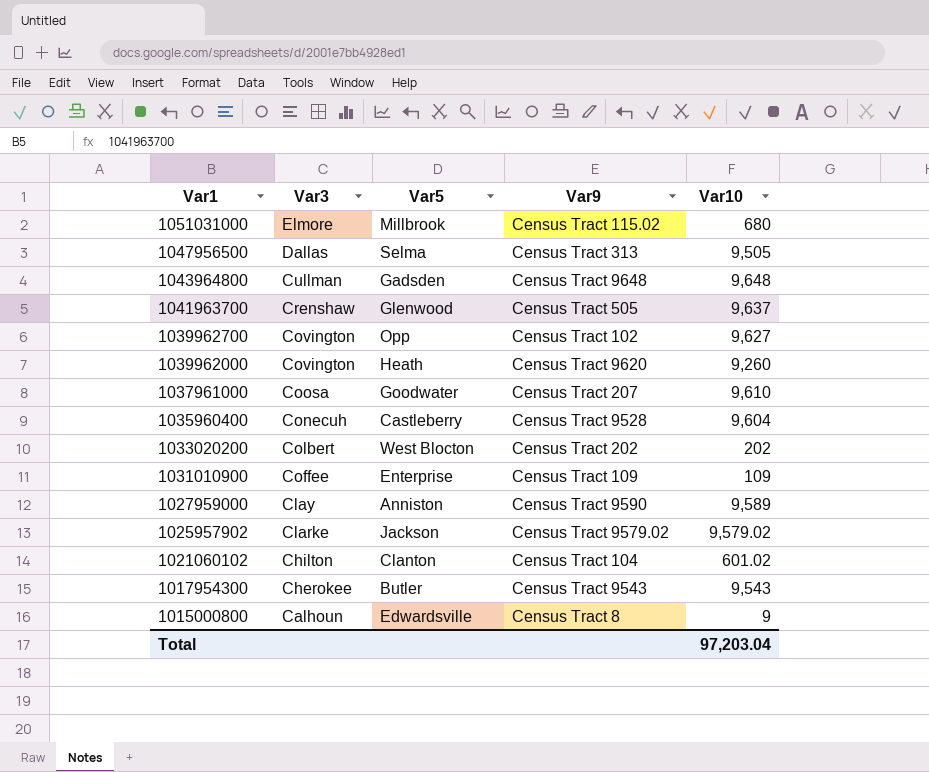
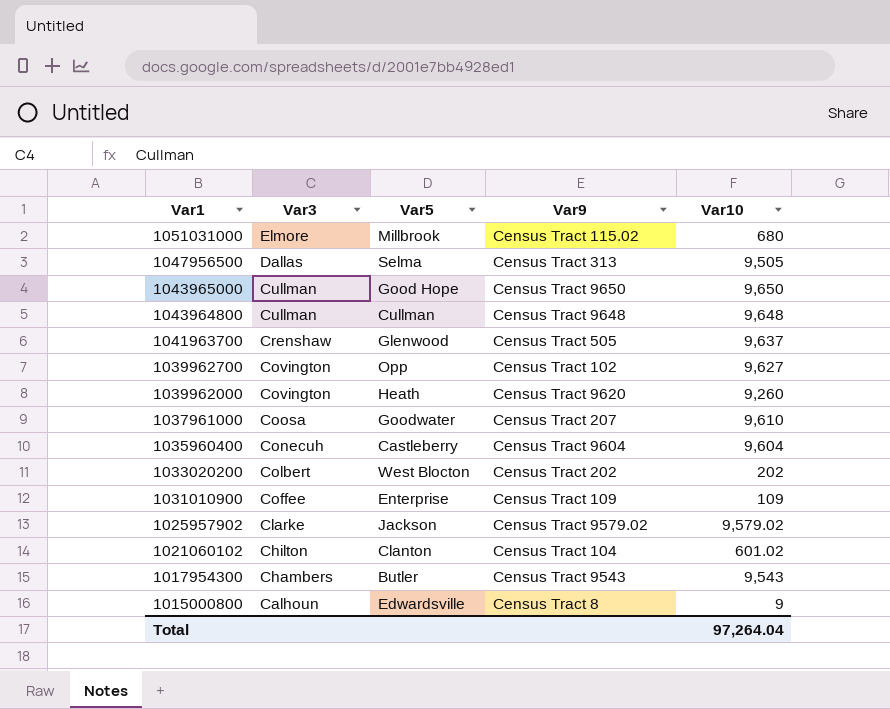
row 1027959000: Clay | Anniston | Census Tract 9590 | 9,589 -> none
row 1043965000: none -> Cullman | Good Hope | Census Tract 9650 | 9,650
1043964800 | Var5: Gadsden -> Cullman
1035960400 | Var9: Census Tract 9528 -> Census Tract 9604
1017954300 | Var3: Cherokee -> Chambers
Total | Var10: 97,203.04 -> 97,264.04

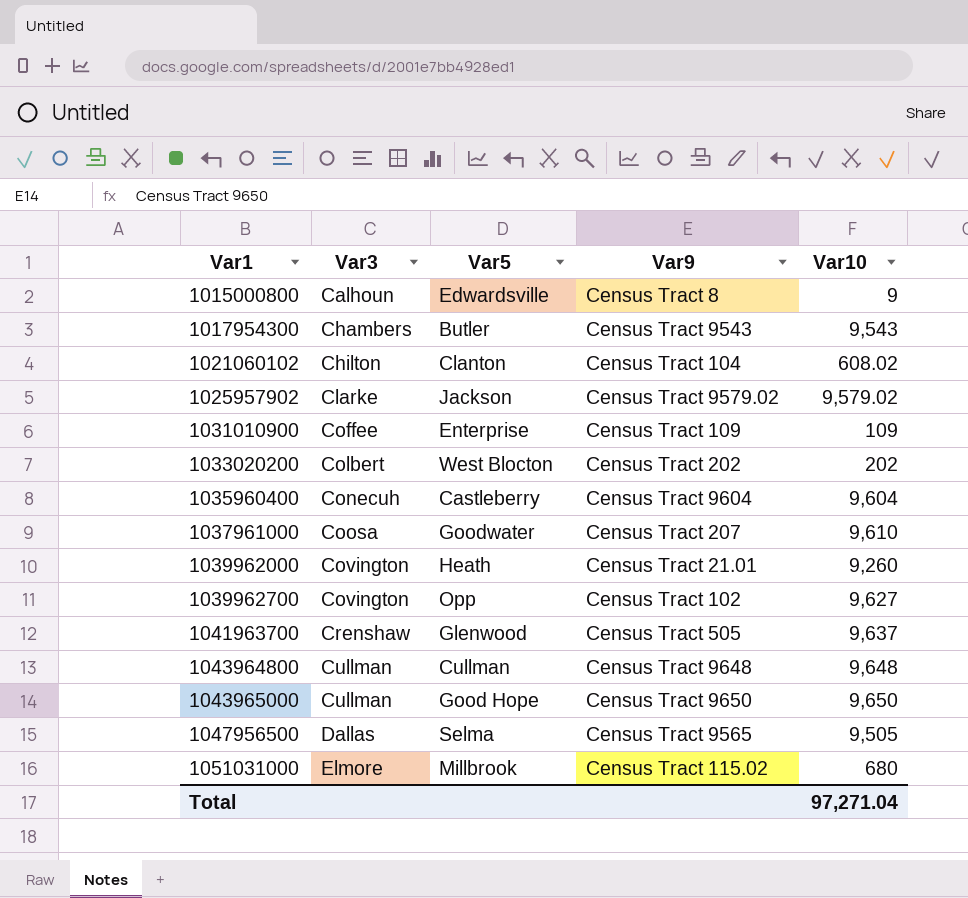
row order: Var1 descending -> Var1 ascending
1021060102 | Var10: 601.02 -> 608.02
1039962000 | Var9: Census Tract 9620 -> Census Tract 21.01
1047956500 | Var9: Census Tract 313 -> Census Tract 9565
Total | Var10: 97,264.04 -> 97,271.04

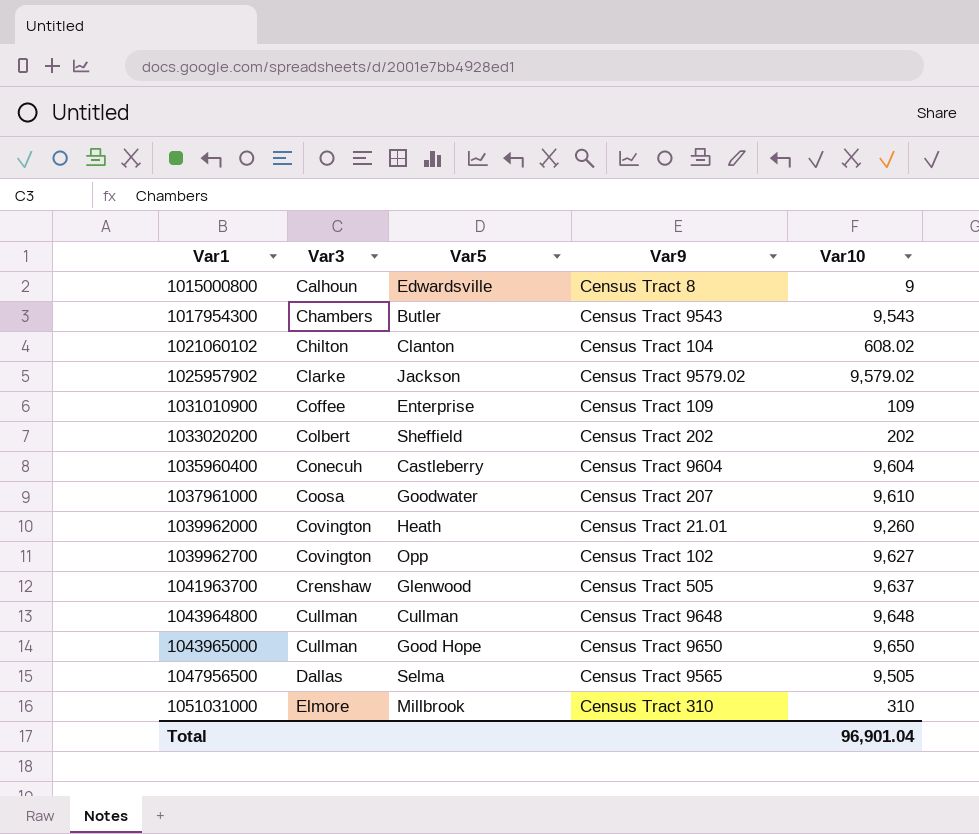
1033020200 | Var5: West Blocton -> Sheffield
1051031000 | Var9: Census Tract 115.02 -> Census Tract 310
1051031000 | Var10: 680 -> 310
Total | Var10: 97,271.04 -> 96,901.04

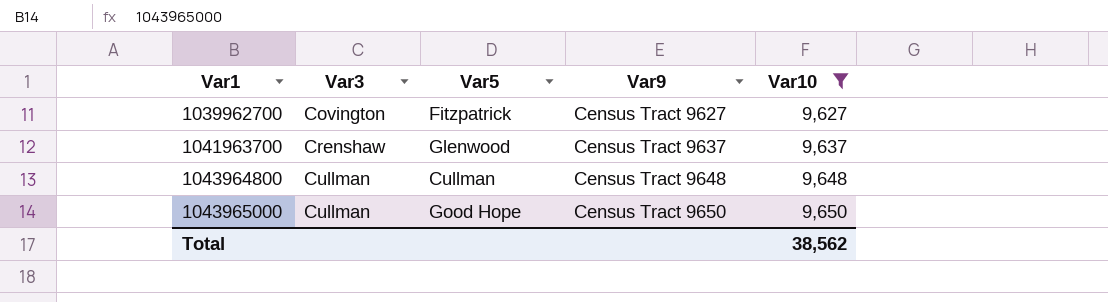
filter: none -> Var10 >= 9,627
1039962700 | Var5: Opp -> Fitzpatrick
1039962700 | Var9: Census Tract 102 -> Census Tract 9627
1041963700 | Var9: Census Tract 505 -> Census Tract 9637
Total | Var10: 96,901.04 -> 38,562

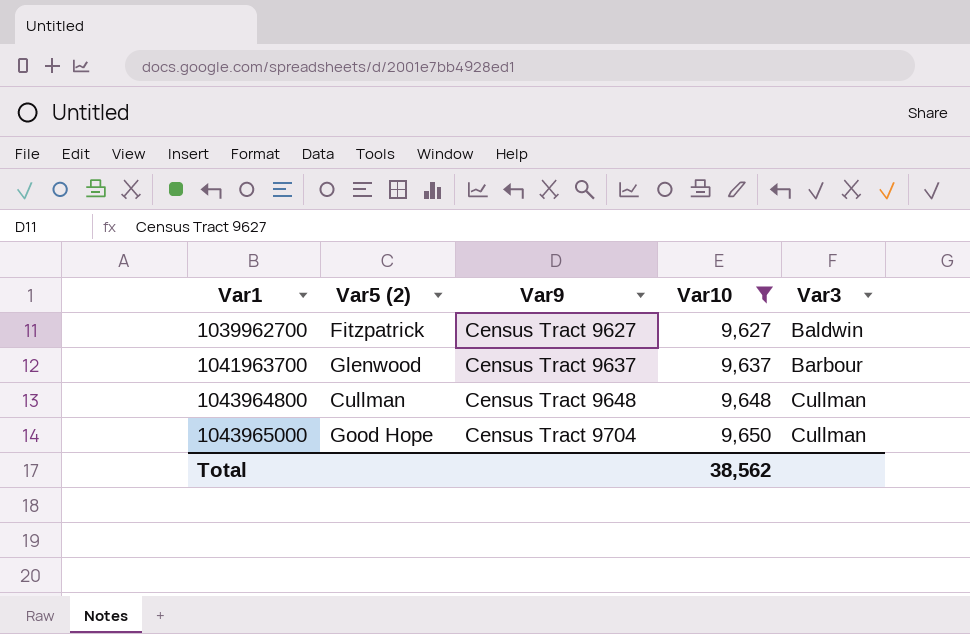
column name: Var5 -> Var5 (2)
column Var3 | position: 2 -> 5
1039962700 | Var3: Covington -> Baldwin
1041963700 | Var3: Crenshaw -> Barbour
1043965000 | Var9: Census Tract 9650 -> Census Tract 9704

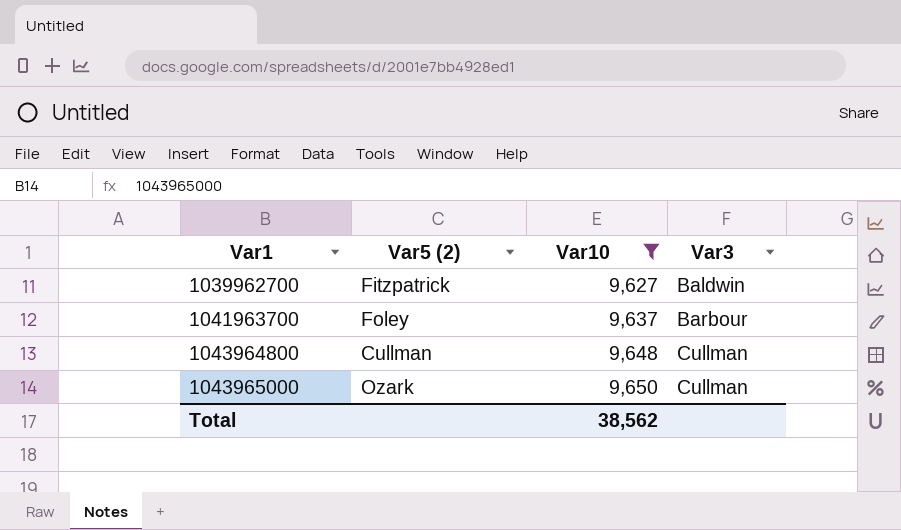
column Var9 | position: 3 -> none
1041963700 | Var5 (2): Glenwood -> Foley
1043965000 | Var5 (2): Good Hope -> Ozark

